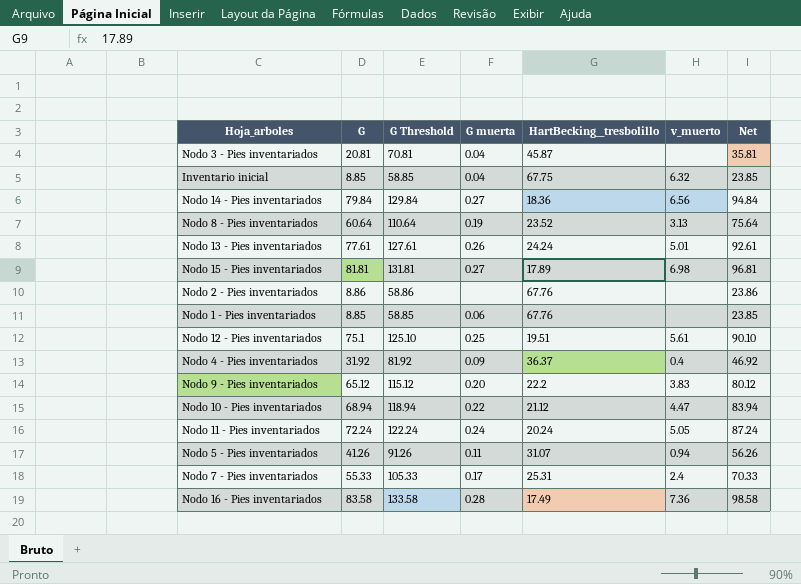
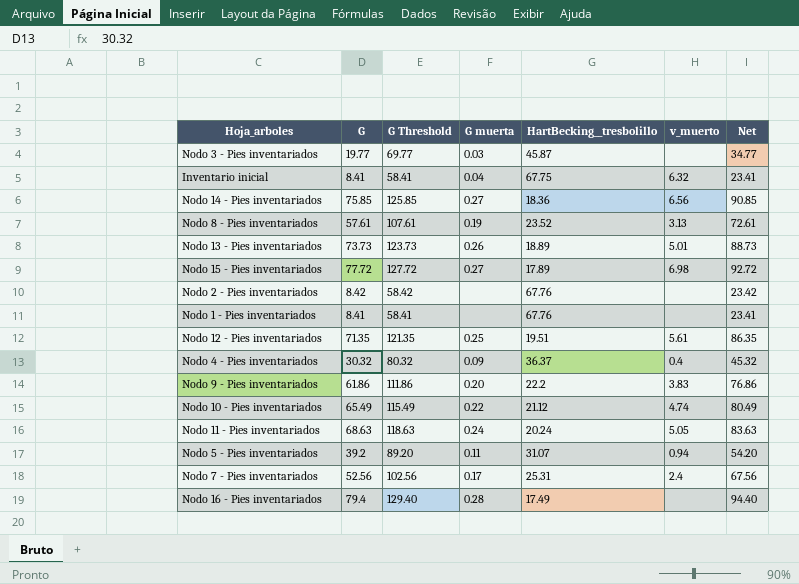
Nodo 3 - Pies inventariados | G: 20.81 -> 19.77
Nodo 3 - Pies inventariados | G Threshold: 70.81 -> 69.77
Nodo 3 - Pies inventariados | G muerta: 0.04 -> 0.03
Nodo 3 - Pies inventariados | Net: 35.81 -> 34.77
Inventario inicial | G: 8.85 -> 8.41
Inventario inicial | G Threshold: 58.85 -> 58.41
Inventario inicial | Net: 23.85 -> 23.41
Nodo 14 - Pies inventariados | G: 79.84 -> 75.85
Nodo 14 - Pies inventariados | G Threshold: 129.84 -> 125.85
Nodo 14 - Pies inventariados | Net: 94.84 -> 90.85
Nodo 8 - Pies inventariados | G: 60.64 -> 57.61
Nodo 8 - Pies inventariados | G Threshold: 110.64 -> 107.61
Nodo 8 - Pies inventariados | Net: 75.64 -> 72.61
Nodo 13 - Pies inventariados | G: 77.61 -> 73.73
Nodo 13 - Pies inventariados | G Threshold: 127.61 -> 123.73
Nodo 13 - Pies inventariados | HartBecking__tresbolillo: 24.24 -> 18.89
Nodo 13 - Pies inventariados | Net: 92.61 -> 88.73
Nodo 15 - Pies inventariados | G: 81.81 -> 77.72
Nodo 15 - Pies inventariados | G Threshold: 131.81 -> 127.72
Nodo 15 - Pies inventariados | Net: 96.81 -> 92.72
Nodo 2 - Pies inventariados | G: 8.86 -> 8.42
Nodo 2 - Pies inventariados | G Threshold: 58.86 -> 58.42
Nodo 2 - Pies inventariados | Net: 23.86 -> 23.42
Nodo 1 - Pies inventariados | G: 8.85 -> 8.41
Nodo 1 - Pies inventariados | G Threshold: 58.85 -> 58.41
Nodo 1 - Pies inventariados | G muerta: 0.06 -> none
Nodo 1 - Pies inventariados | Net: 23.85 -> 23.41
Nodo 12 - Pies inventariados | G: 75.1 -> 71.35
Nodo 12 - Pies inventariados | G Threshold: 125.10 -> 121.35
Nodo 12 - Pies inventariados | Net: 90.10 -> 86.35
Nodo 4 - Pies inventariados | G: 31.92 -> 30.32
Nodo 4 - Pies inventariados | G Threshold: 81.92 -> 80.32
Nodo 4 - Pies inventariados | Net: 46.92 -> 45.32
Nodo 9 - Pies inventariados | G: 65.12 -> 61.86
Nodo 9 - Pies inventariados | G Threshold: 115.12 -> 111.86
Nodo 9 - Pies inventariados | Net: 80.12 -> 76.86
Nodo 10 - Pies inventariados | G: 68.94 -> 65.49
Nodo 10 - Pies inventariados | G Threshold: 118.94 -> 115.49
Nodo 10 - Pies inventariados | v_muerto: 4.47 -> 4.74
Nodo 10 - Pies inventariados | Net: 83.94 -> 80.49
Nodo 11 - Pies inventariados | G: 72.24 -> 68.63
Nodo 11 - Pies inventariados | G Threshold: 122.24 -> 118.63
Nodo 11 - Pies inventariados | Net: 87.24 -> 83.63
Nodo 5 - Pies inventariados | G: 41.26 -> 39.2
Nodo 5 - Pies inventariados | G Threshold: 91.26 -> 89.20
Nodo 5 - Pies inventariados | Net: 56.26 -> 54.20
Nodo 7 - Pies inventariados | G: 55.33 -> 52.56
Nodo 7 - Pies inventariados | G Threshold: 105.33 -> 102.56
Nodo 7 - Pies inventariados | Net: 70.33 -> 67.56
Nodo 16 - Pies inventariados | G: 83.58 -> 79.4
Nodo 16 - Pies inventariados | G Threshold: 133.58 -> 129.40
Nodo 16 - Pies inventariados | v_muerto: 7.36 -> none
Nodo 16 - Pies inventariados | Net: 98.58 -> 94.40

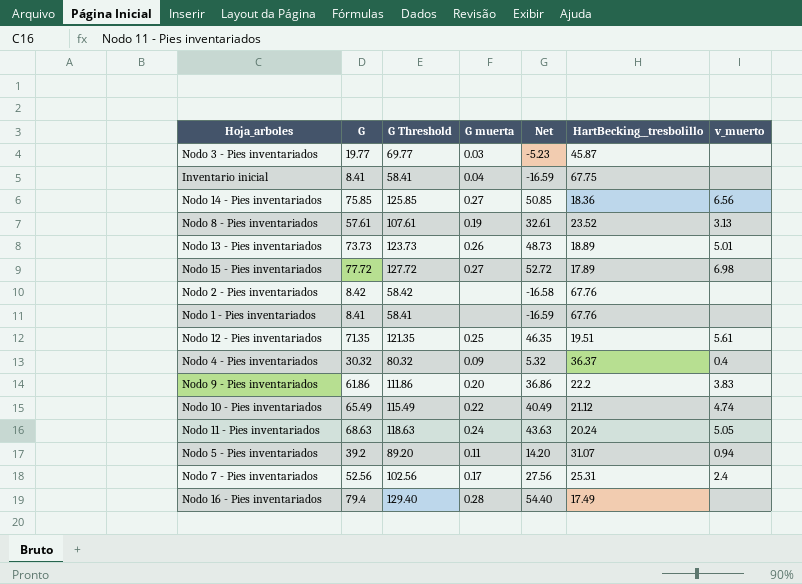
column Net | formula: [G] + 15 -> [G] - 25
column Net | position: 7 -> 5
Inventario inicial | v_muerto: 6.32 -> none

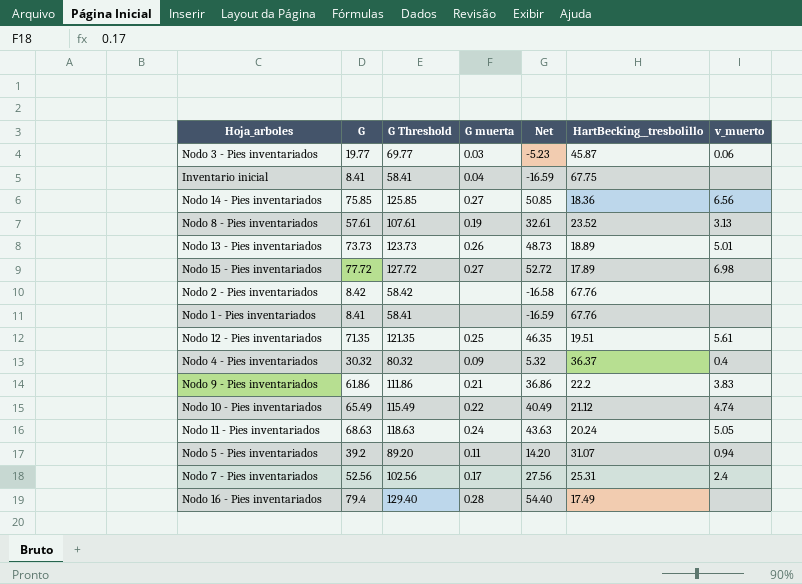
Nodo 3 - Pies inventariados | v_muerto: none -> 0.06
Nodo 9 - Pies inventariados | G muerta: 0.20 -> 0.21

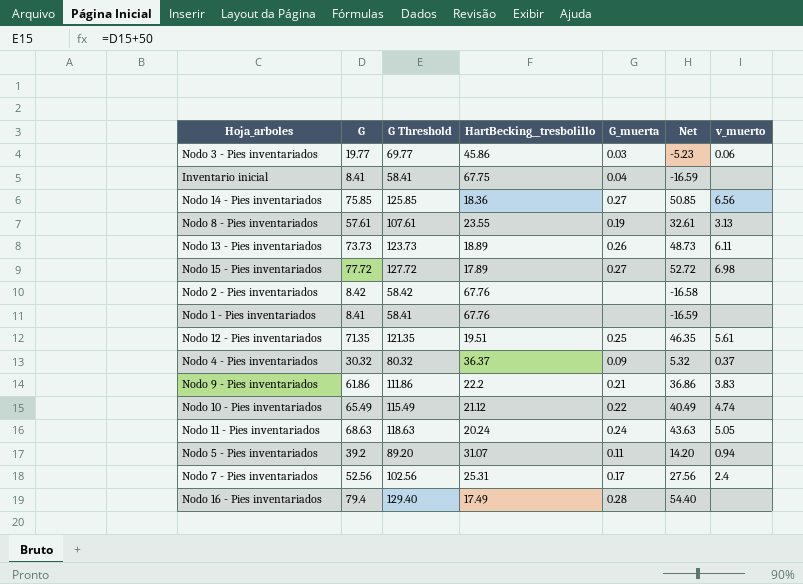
column HartBecking__tresbolillo | position: 6 -> 4
column name: G muerta -> G_muerta
Nodo 3 - Pies inventariados | HartBecking__tresbolillo: 45.87 -> 45.86
Nodo 8 - Pies inventariados | HartBecking__tresbolillo: 23.52 -> 23.55
Nodo 13 - Pies inventariados | v_muerto: 5.01 -> 6.11
Nodo 4 - Pies inventariados | v_muerto: 0.4 -> 0.37

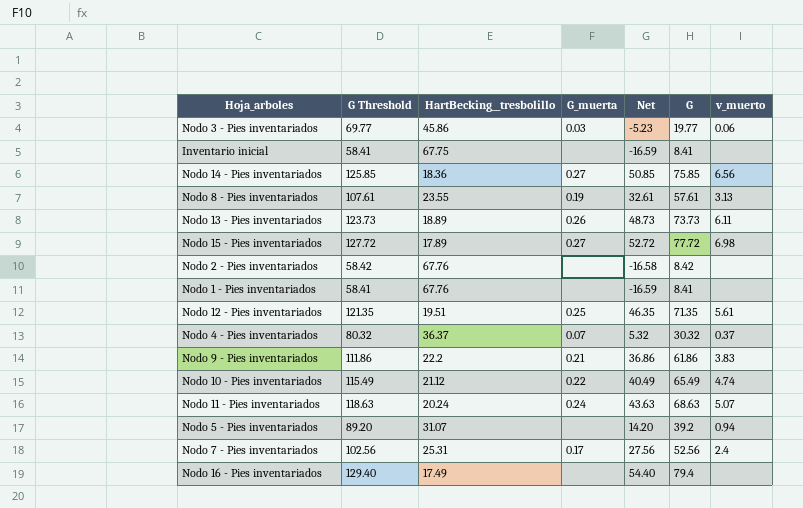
column G | position: 2 -> 6
Inventario inicial | G_muerta: 0.04 -> none
Nodo 4 - Pies inventariados | G_muerta: 0.09 -> 0.07
Nodo 11 - Pies inventariados | v_muerto: 5.05 -> 5.07
Nodo 5 - Pies inventariados | G_muerta: 0.11 -> none
Nodo 16 - Pies inventariados | G_muerta: 0.28 -> none

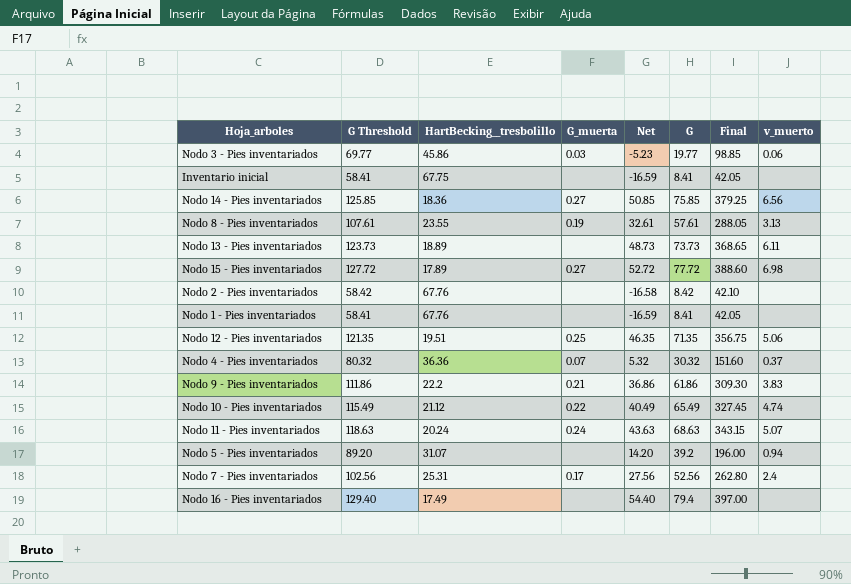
column Final | formula: none -> [G] * 5
Nodo 13 - Pies inventariados | G_muerta: 0.26 -> none
Nodo 12 - Pies inventariados | v_muerto: 5.61 -> 5.06
Nodo 4 - Pies inventariados | HartBecking__tresbolillo: 36.37 -> 36.36

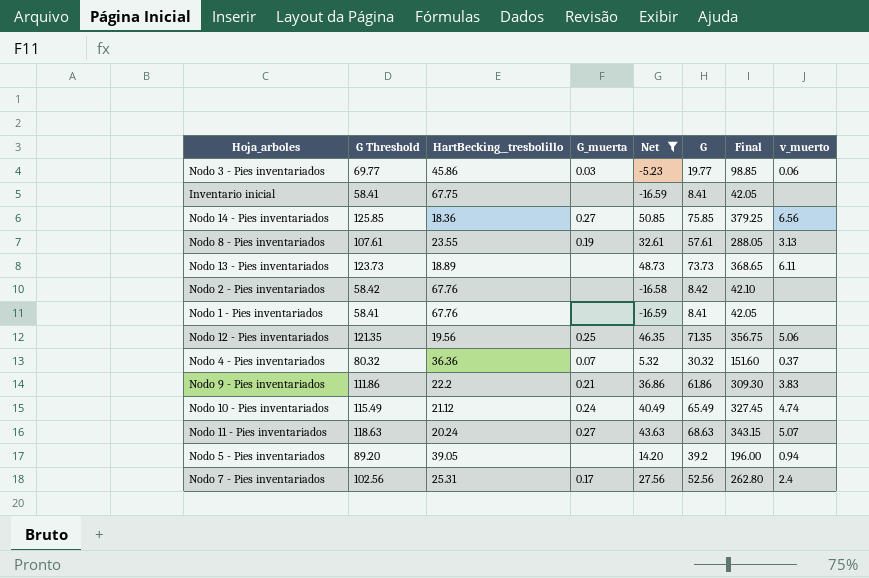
filter: none -> Net <= 50.85
Nodo 12 - Pies inventariados | HartBecking__tresbolillo: 19.51 -> 19.56
Nodo 10 - Pies inventariados | G_muerta: 0.22 -> 0.24
Nodo 11 - Pies inventariados | G_muerta: 0.24 -> 0.27
Nodo 5 - Pies inventariados | HartBecking__tresbolillo: 31.07 -> 39.05

